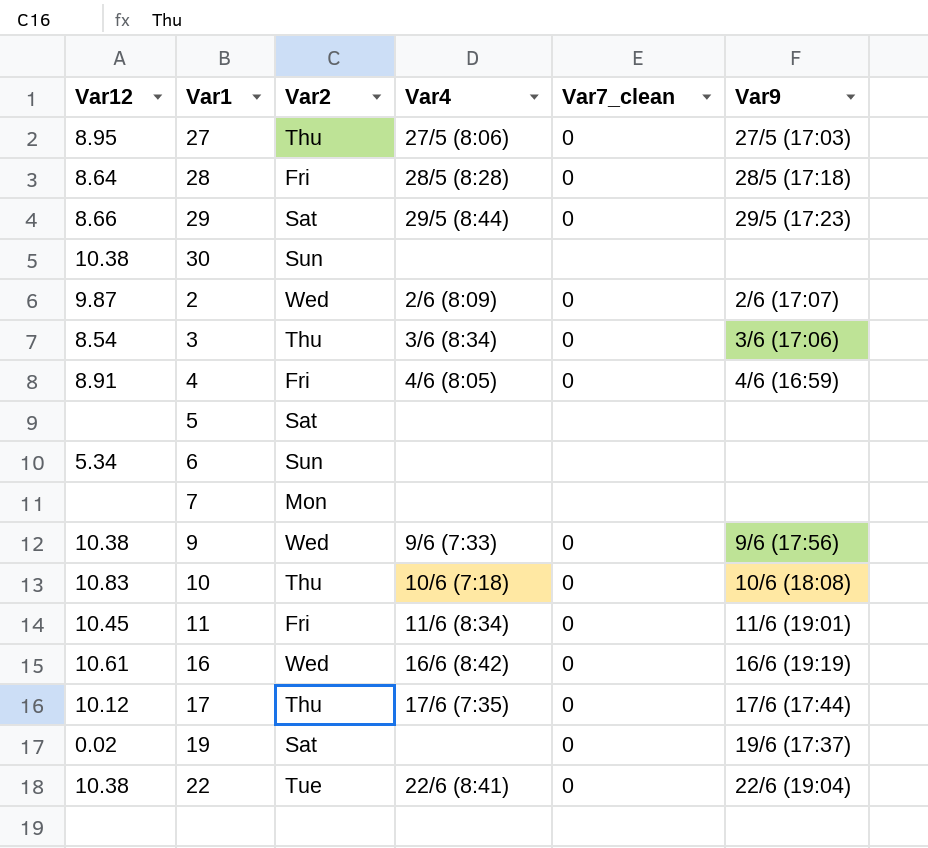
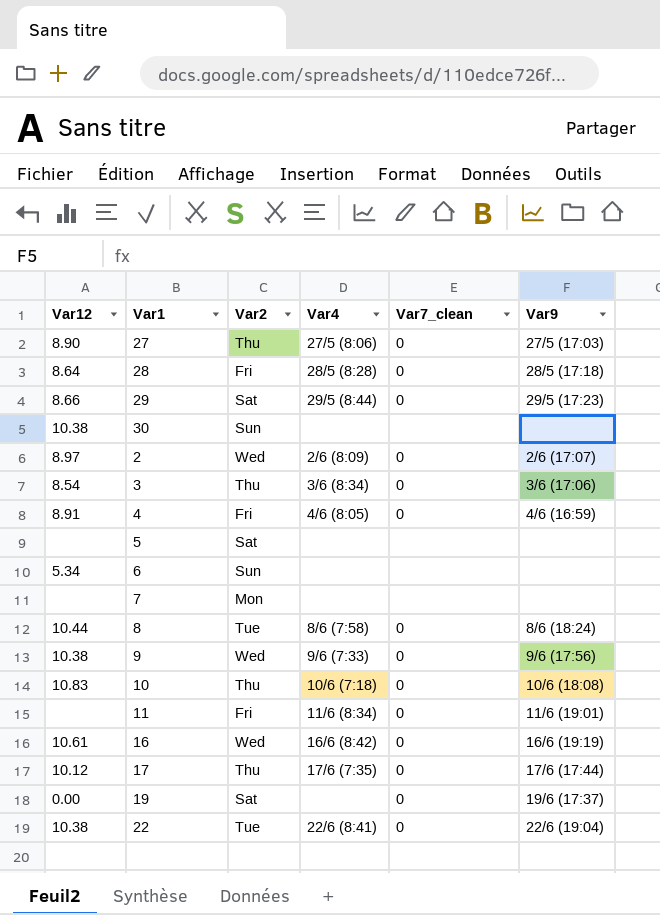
27 | Var12: 8.95 -> 8.90
2 | Var12: 9.87 -> 8.97
row 8: none -> 10.44 | Tue | 8/6 (7:58) | 0 | 8/6 (18:24)
11 | Var12: 10.45 -> none
19 | Var12: 0.02 -> 0.00

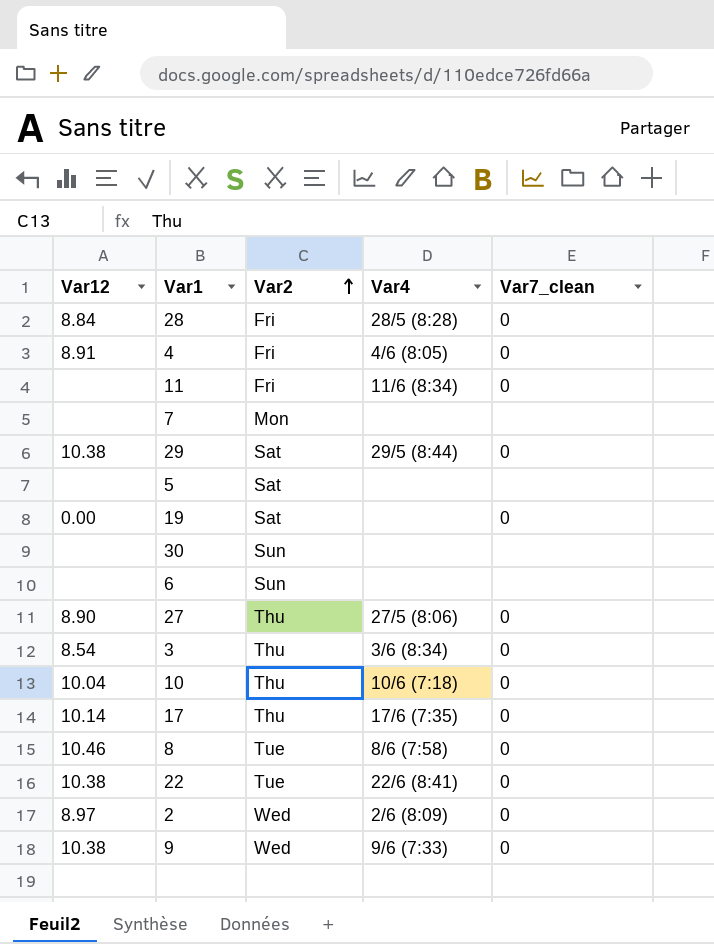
row order: none -> Var2 ascending
column Var9 | position: 6 -> none
row 16: 10.61 | Wed | 16/6 (8:42) | 0 | 16/6 (19:19) -> none
28 | Var12: 8.64 -> 8.84
29 | Var12: 8.66 -> 10.38
30 | Var12: 10.38 -> none
6 | Var12: 5.34 -> none
10 | Var12: 10.83 -> 10.04
17 | Var12: 10.12 -> 10.14
8 | Var12: 10.44 -> 10.46

